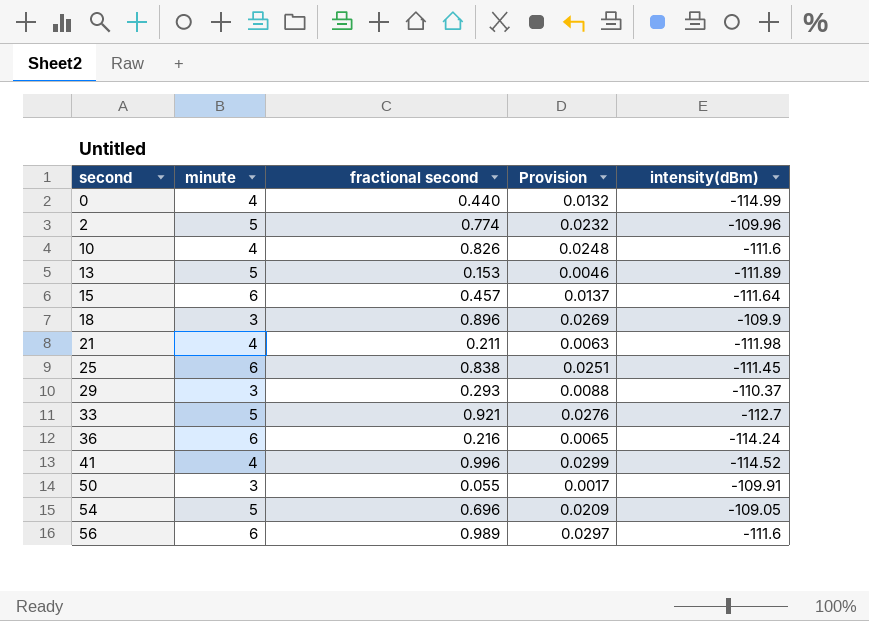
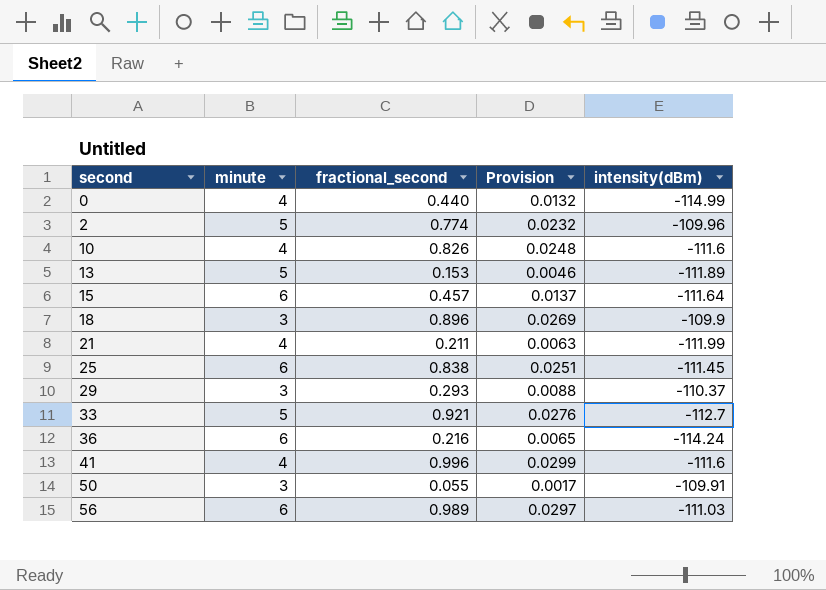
column name: fractional second -> fractional_second
row 54: 5 | 0.696 | 0.0209 | -109.05 -> none
21 | intensity(dBm): -111.98 -> -111.99
41 | intensity(dBm): -114.52 -> -111.6
56 | intensity(dBm): -111.6 -> -111.03

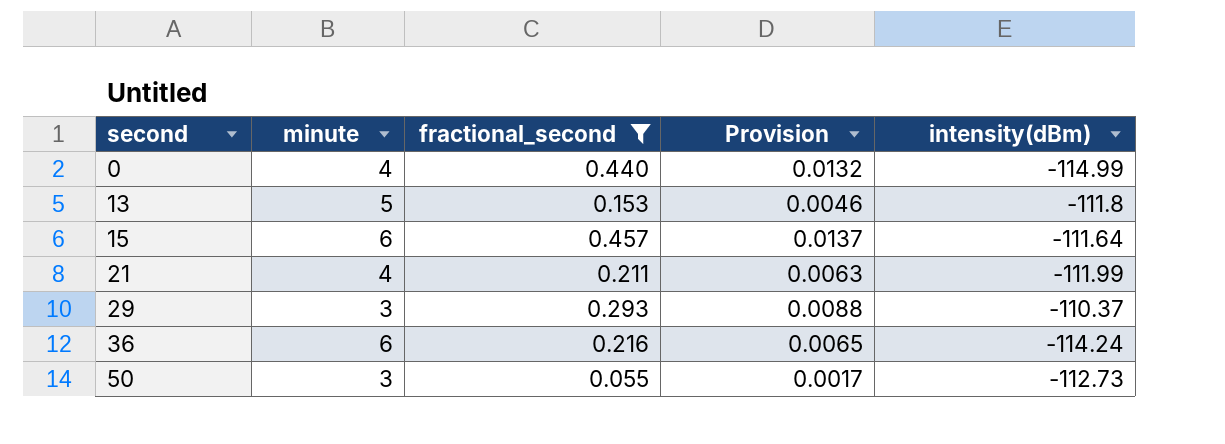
filter: none -> fractional_second <= 0.457
13 | intensity(dBm): -111.89 -> -111.8
50 | intensity(dBm): -109.91 -> -112.73

